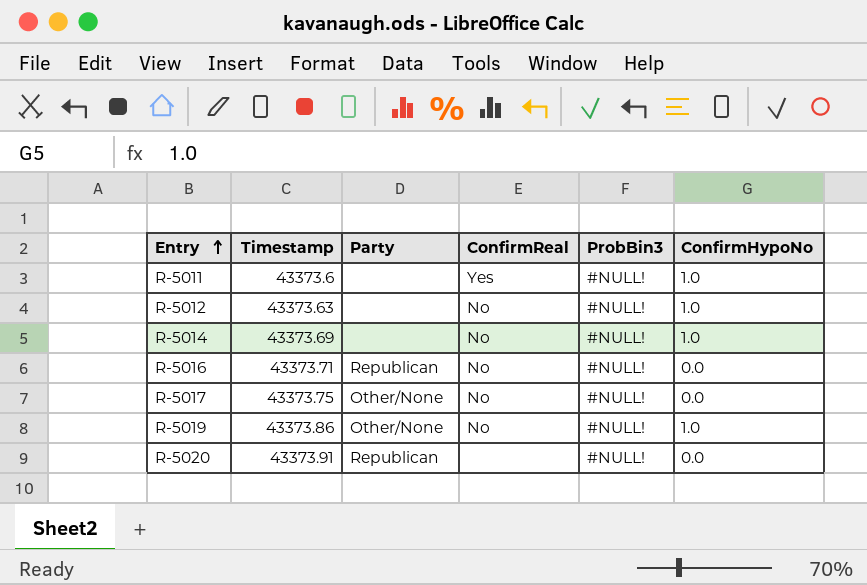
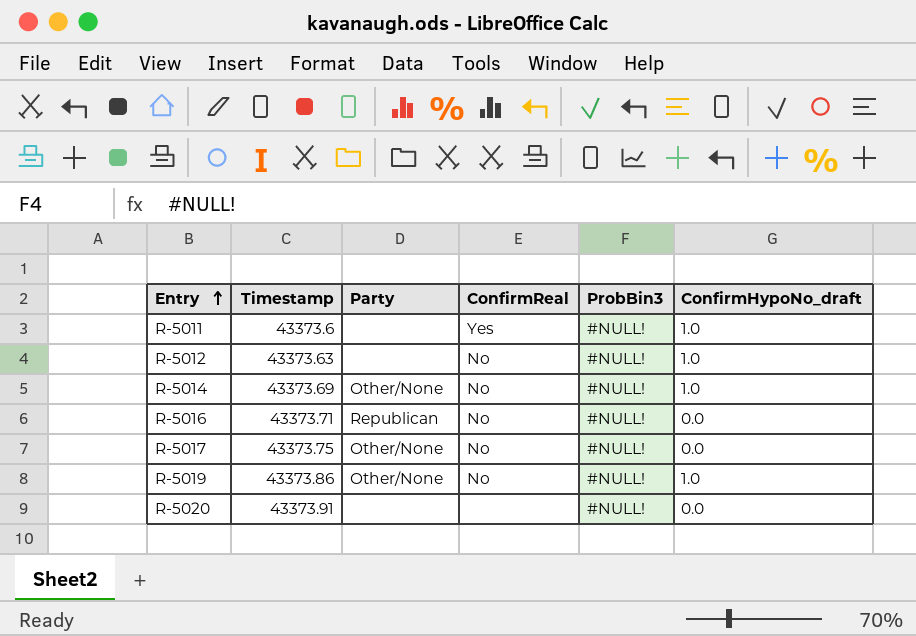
column name: ConfirmHypoNo -> ConfirmHypoNo_draft
R-5014 | Party: none -> Other/None
R-5020 | Party: Republican -> none

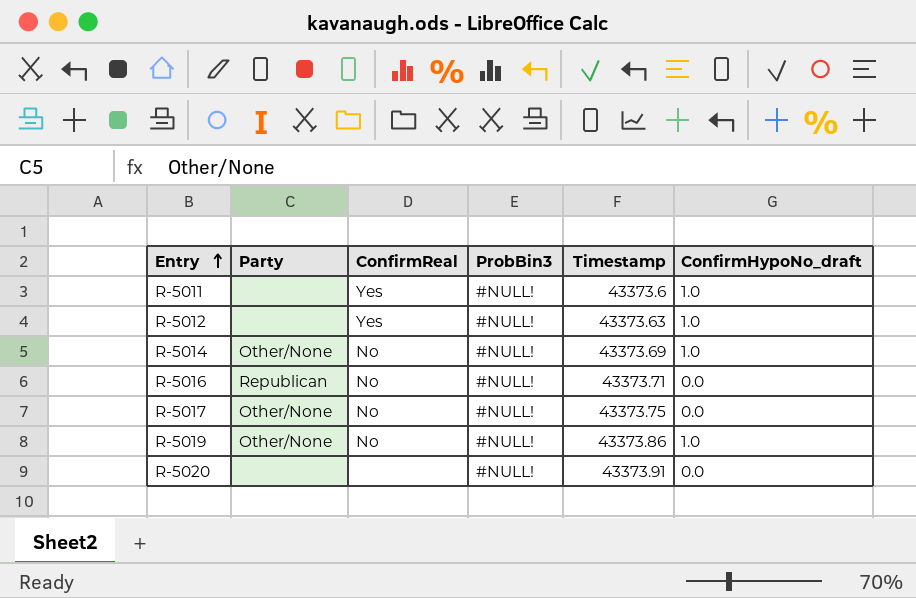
column Timestamp | position: 2 -> 5
R-5012 | ConfirmReal: No -> Yes

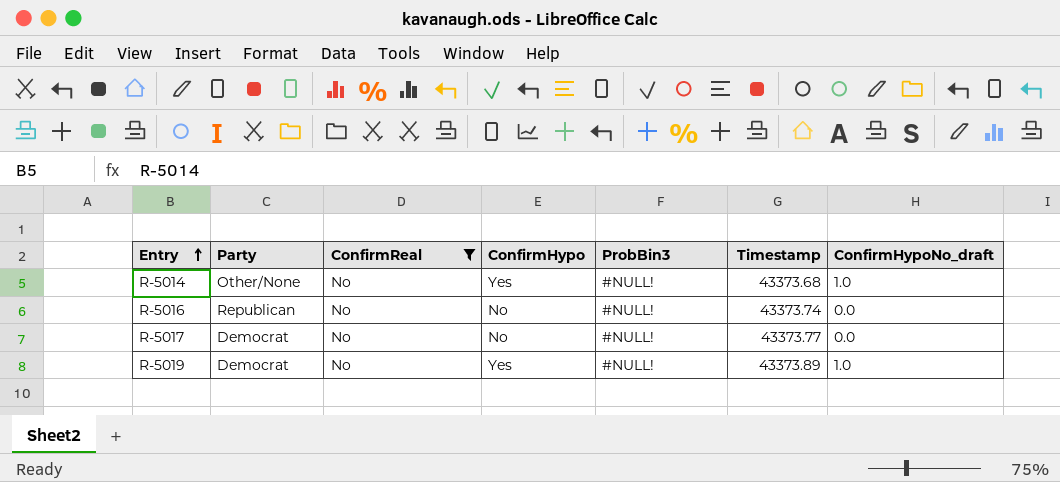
filter: none -> ConfirmReal = No
column ConfirmHypo | position: none -> 4
R-5014 | Timestamp: 43373.69 -> 43373.68
R-5016 | Timestamp: 43373.71 -> 43373.74
R-5017 | Party: Other/None -> Democrat
R-5017 | Timestamp: 43373.75 -> 43373.77
R-5019 | Party: Other/None -> Democrat
R-5019 | Timestamp: 43373.86 -> 43373.89

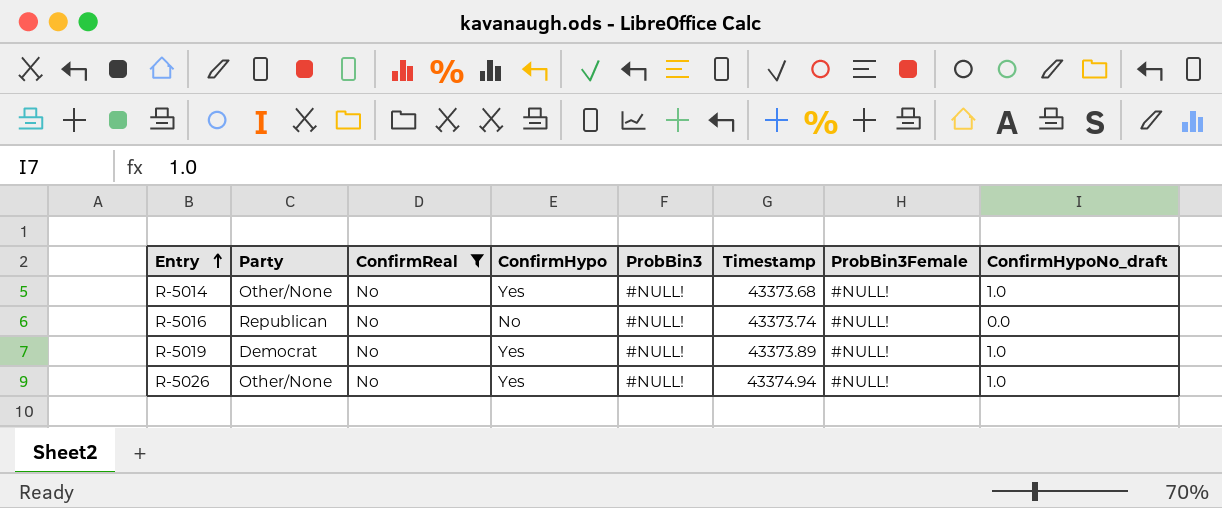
column ProbBin3Female | position: none -> 7
row R-5017: Democrat | No | No | #NULL! | 43373.77 | 0.0 -> none
row R-5026: none -> Other/None | No | Yes | #NULL! | 43374.94 | #NULL! | 1.0

